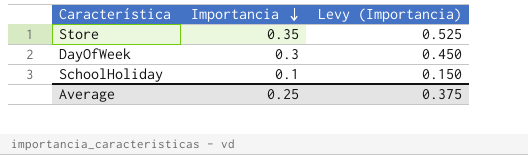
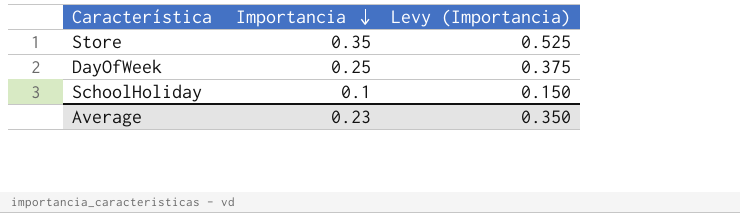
DayOfWeek | Importancia: 0.3 -> 0.25
DayOfWeek | Levy (Importancia): 0.450 -> 0.375
Average | Importancia: 0.25 -> 0.23
Average | Levy (Importancia): 0.375 -> 0.350

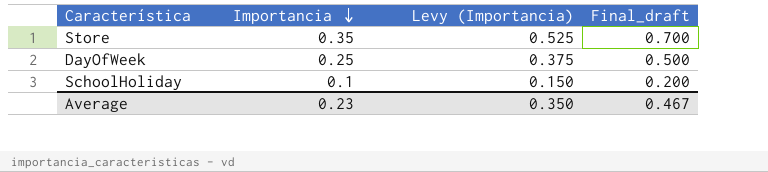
column Final_draft | formula: none -> [Importancia] * 2

